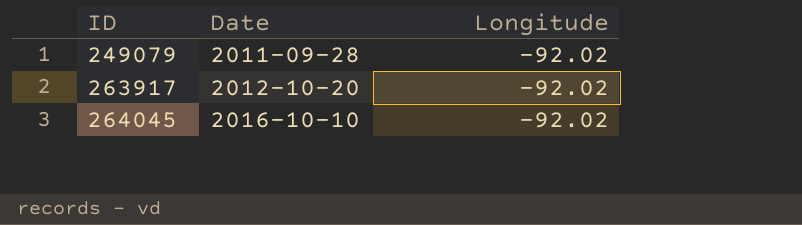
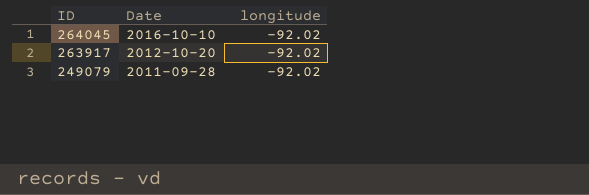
row order: ID ascending -> ID descending
column name: Longitude -> longitude

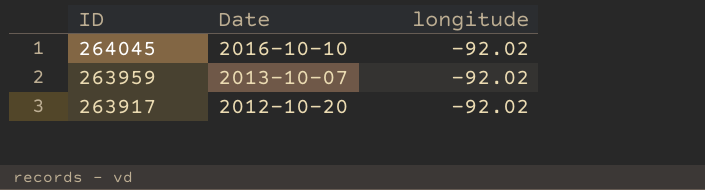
row 249079: 2011-09-28 | -92.02 -> none
row 263959: none -> 2013-10-07 | -92.02

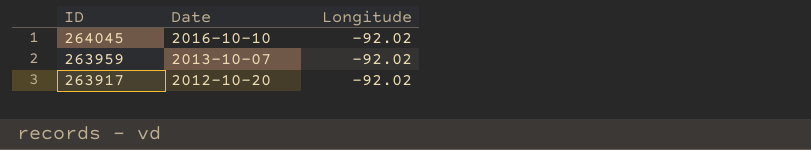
column name: longitude -> Longitude

